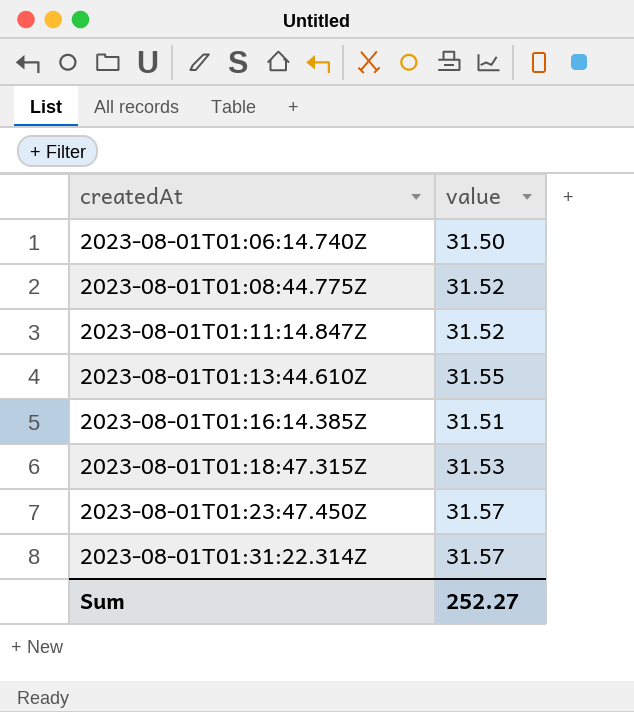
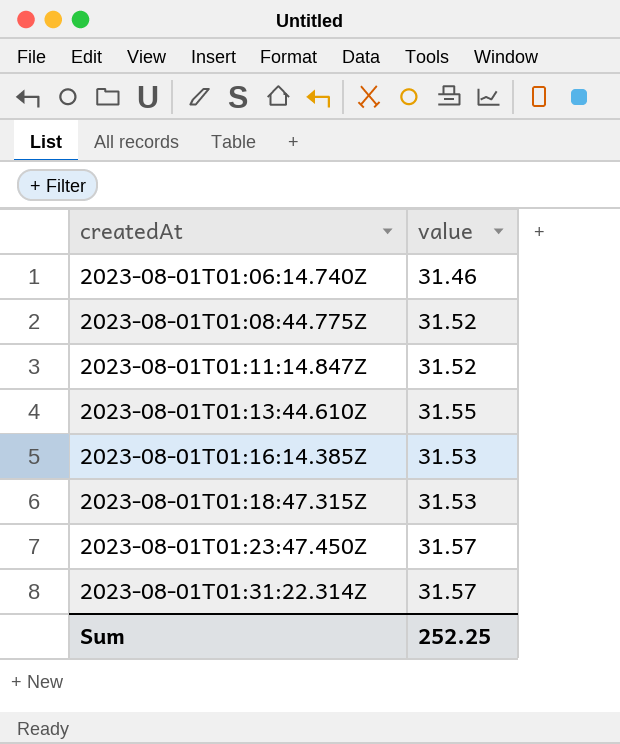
2023-08-01T01:06:14.740Z | value: 31.50 -> 31.46
2023-08-01T01:16:14.385Z | value: 31.51 -> 31.53
Sum | value: 252.27 -> 252.25

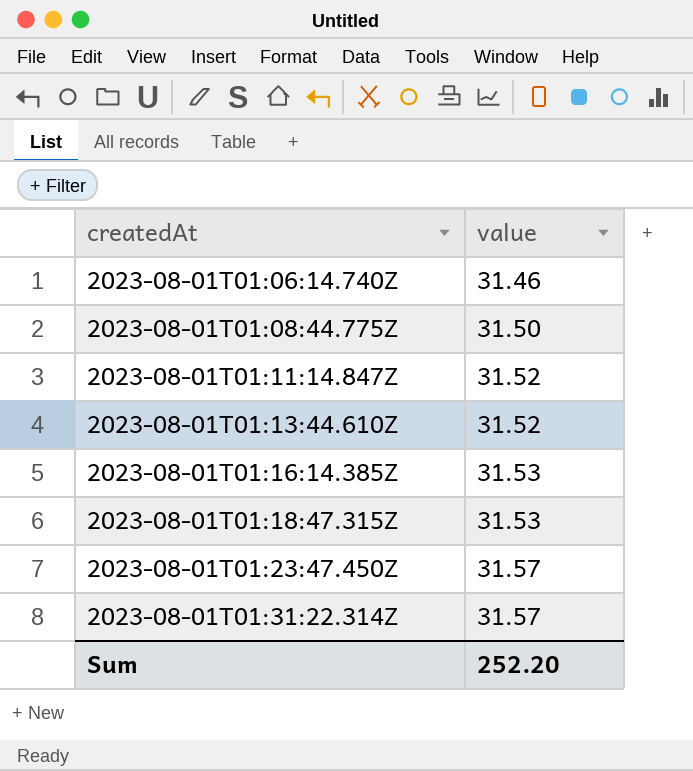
2023-08-01T01:08:44.775Z | value: 31.52 -> 31.50
2023-08-01T01:13:44.610Z | value: 31.55 -> 31.52
Sum | value: 252.25 -> 252.20

